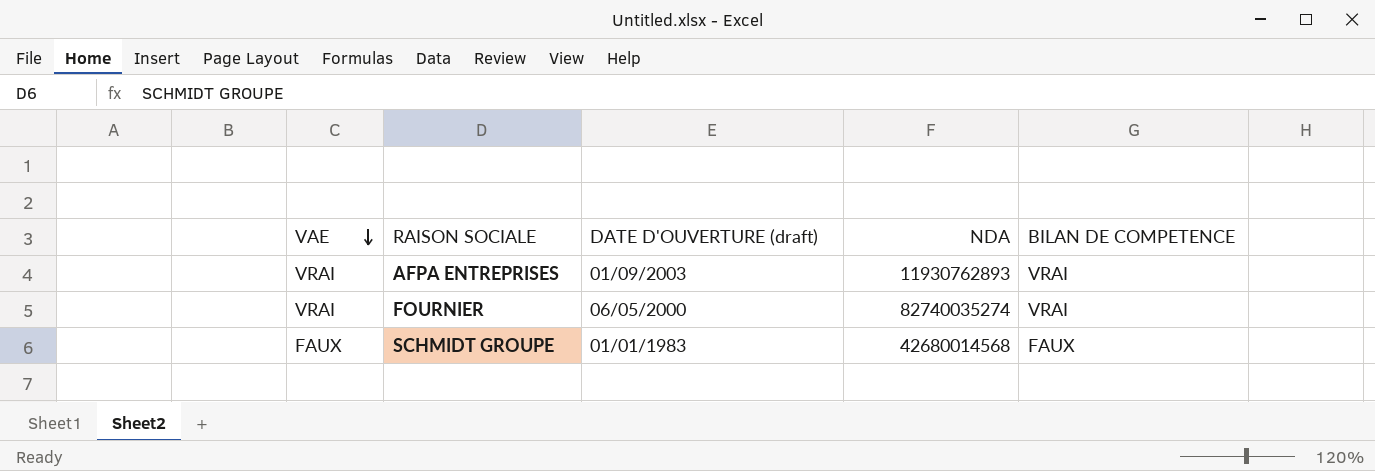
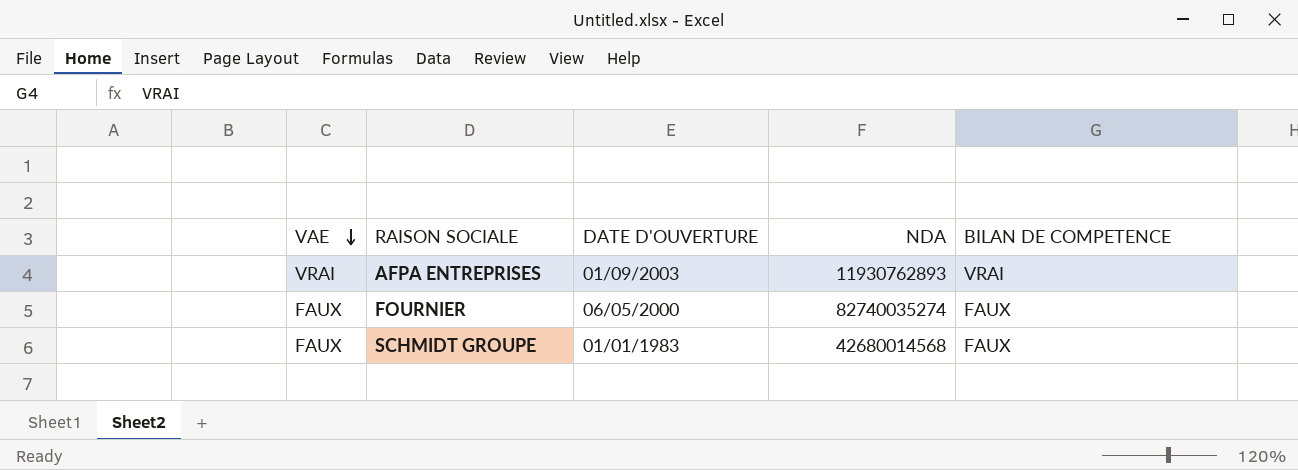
column name: DATE D'OUVERTURE (draft) -> DATE D'OUVERTURE
FOURNIER | VAE: VRAI -> FAUX
FOURNIER | BILAN DE COMPETENCE: VRAI -> FAUX

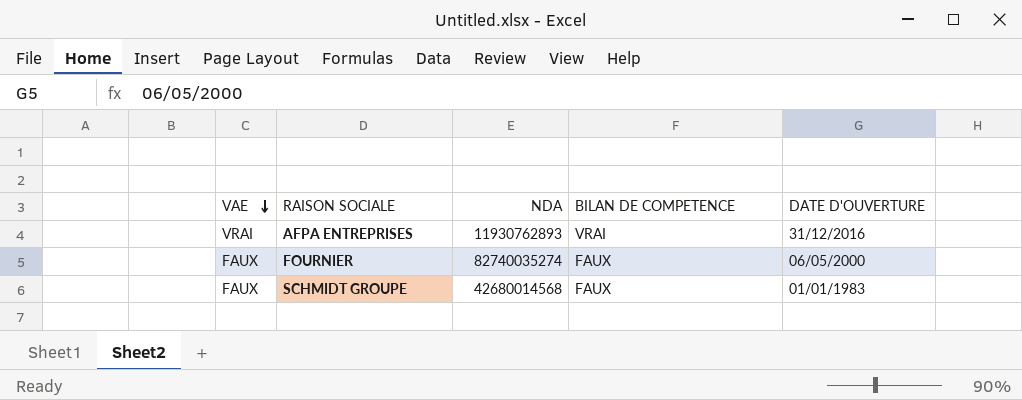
column DATE D'OUVERTURE | position: 3 -> 5
AFPA ENTREPRISES | DATE D'OUVERTURE: 01/09/2003 -> 31/12/2016

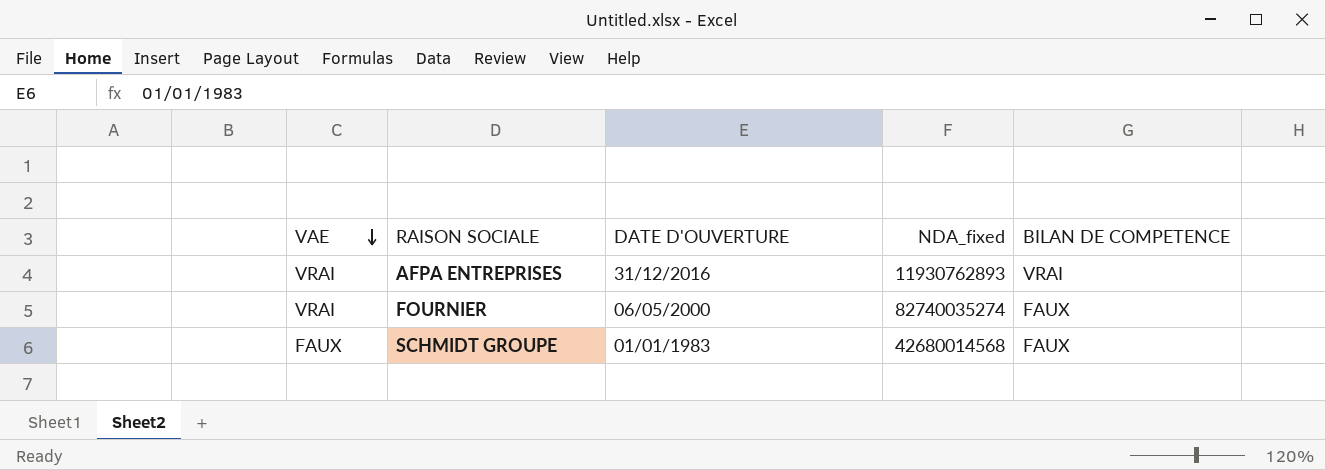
column DATE D'OUVERTURE | position: 5 -> 3
column name: NDA -> NDA_fixed
FOURNIER | VAE: FAUX -> VRAI

